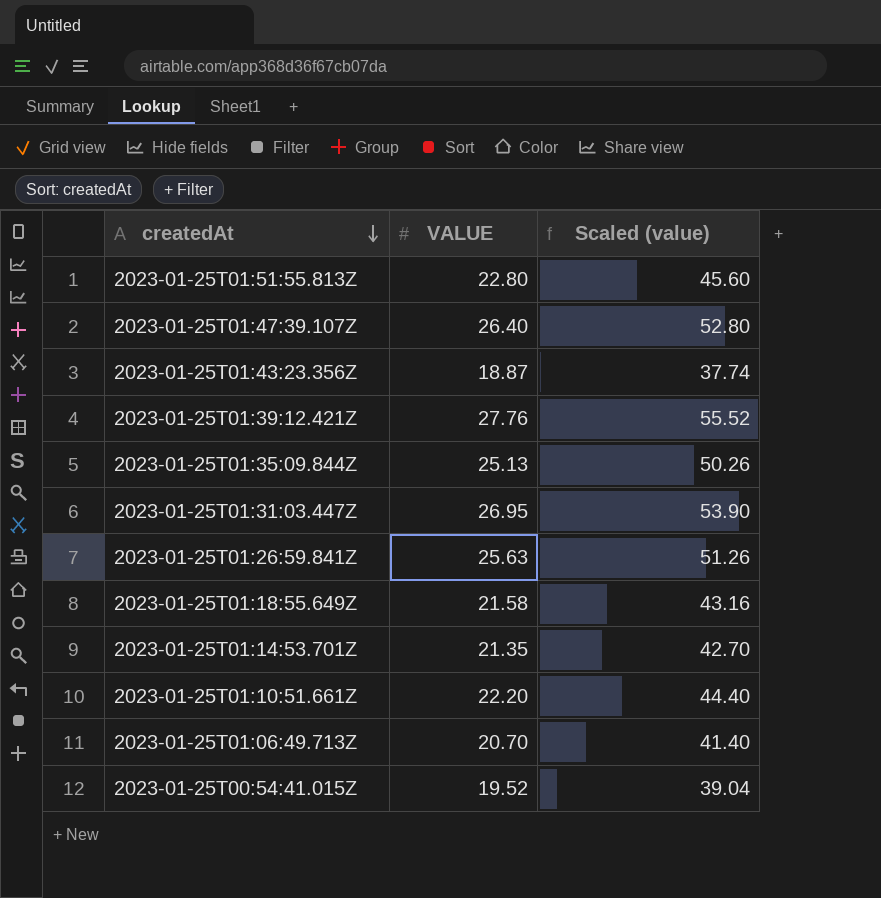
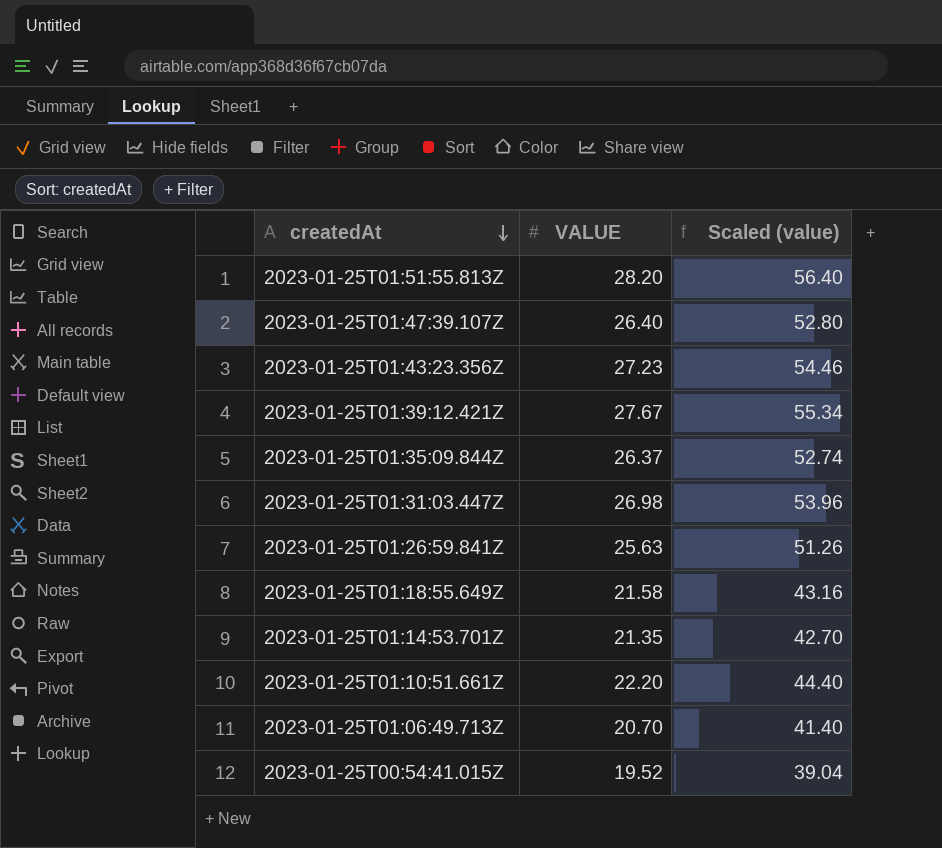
2023-01-25T01:51:55.813Z | VALUE: 22.80 -> 28.20
2023-01-25T01:51:55.813Z | Scaled (value): 45.60 -> 56.40
2023-01-25T01:43:23.356Z | VALUE: 18.87 -> 27.23
2023-01-25T01:43:23.356Z | Scaled (value): 37.74 -> 54.46
2023-01-25T01:39:12.421Z | VALUE: 27.76 -> 27.67
2023-01-25T01:39:12.421Z | Scaled (value): 55.52 -> 55.34
2023-01-25T01:35:09.844Z | VALUE: 25.13 -> 26.37
2023-01-25T01:35:09.844Z | Scaled (value): 50.26 -> 52.74
2023-01-25T01:31:03.447Z | VALUE: 26.95 -> 26.98
2023-01-25T01:31:03.447Z | Scaled (value): 53.90 -> 53.96

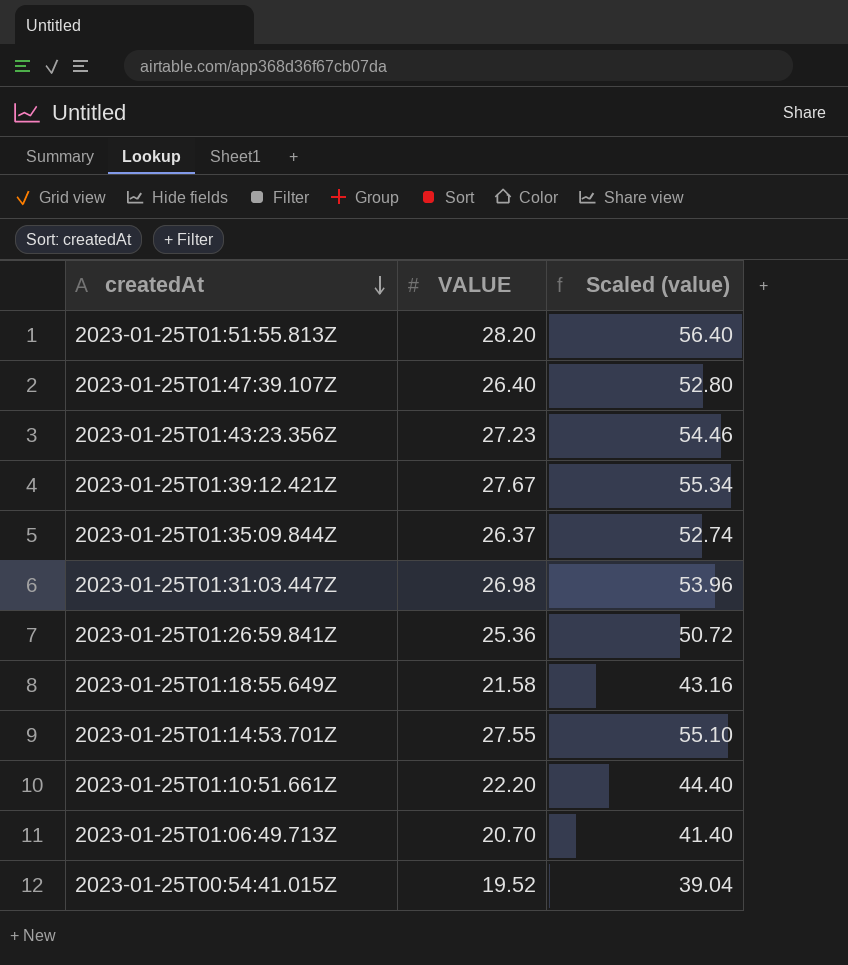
2023-01-25T01:26:59.841Z | VALUE: 25.63 -> 25.36
2023-01-25T01:26:59.841Z | Scaled (value): 51.26 -> 50.72
2023-01-25T01:14:53.701Z | VALUE: 21.35 -> 27.55
2023-01-25T01:14:53.701Z | Scaled (value): 42.70 -> 55.10

